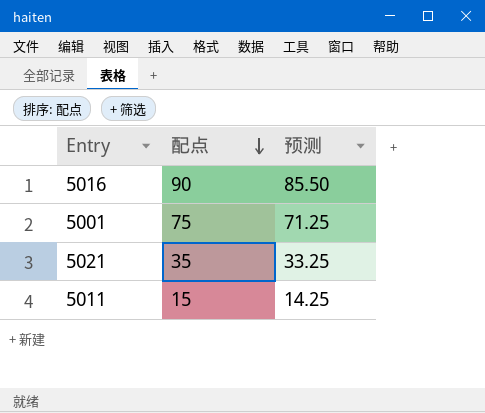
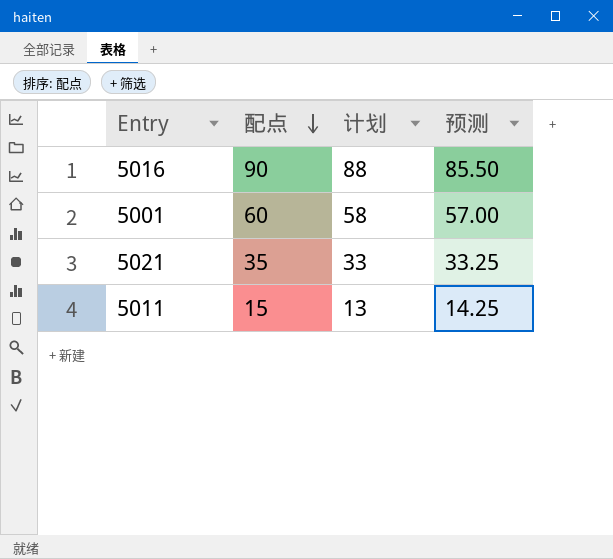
column 计划 | formula: none -> [配点] - 2
5001 | 配点: 75 -> 60
5001 | 预测: 71.25 -> 57.00

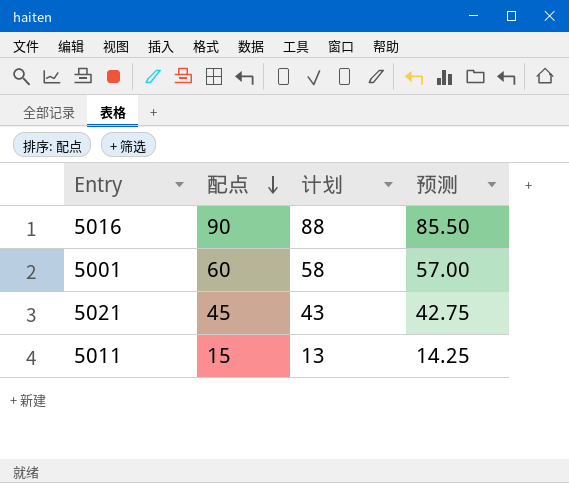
5021 | 配点: 35 -> 45
5021 | 计划: 33 -> 43
5021 | 预测: 33.25 -> 42.75

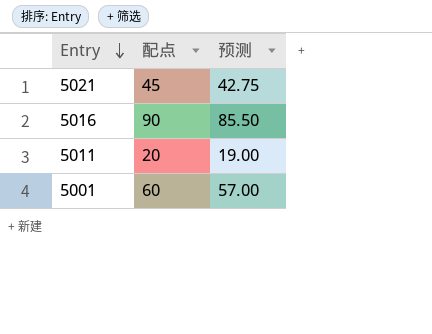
row order: 配点 descending -> Entry descending
column 计划 | formula: [配点] - 2 -> none
5011 | 配点: 15 -> 20
5011 | 预测: 14.25 -> 19.00

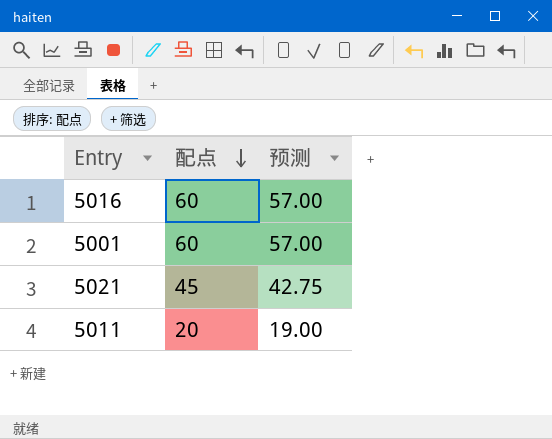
row order: Entry descending -> 配点 descending
5016 | 配点: 90 -> 60
5016 | 预测: 85.50 -> 57.00

